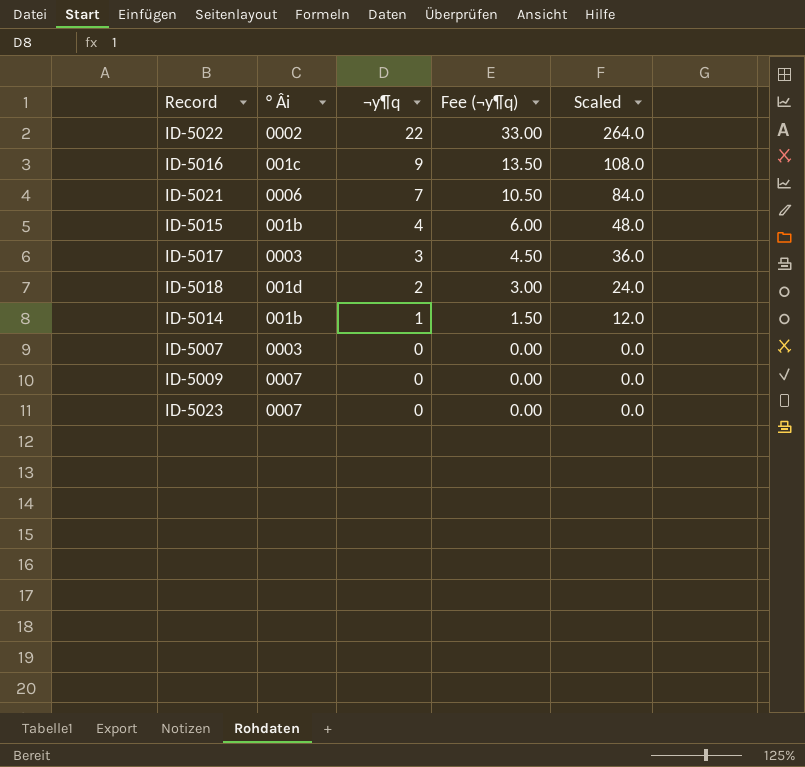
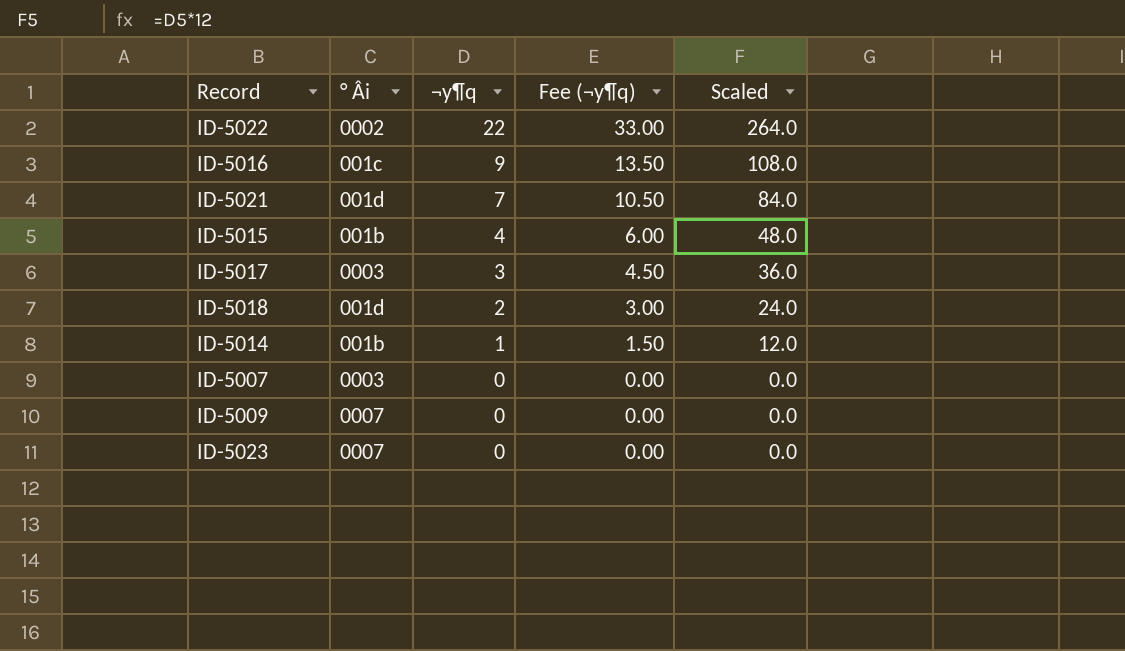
ID-5021 | ° Âi: 0006 -> 001d

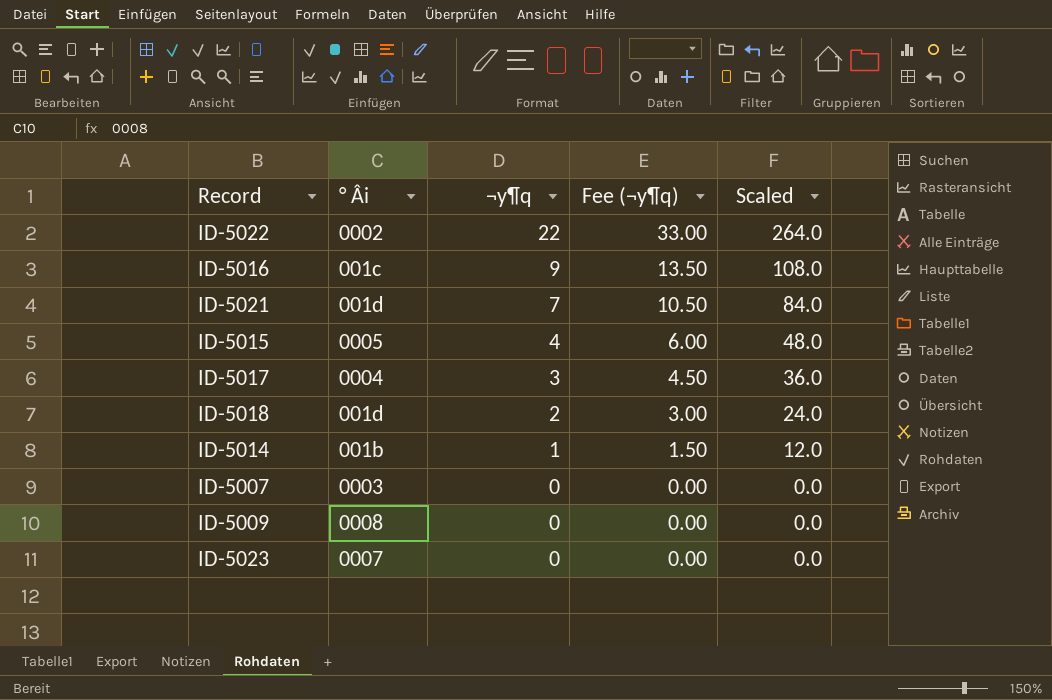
ID-5015 | ° Âi: 001b -> 0005
ID-5017 | ° Âi: 0003 -> 0004
ID-5009 | ° Âi: 0007 -> 0008

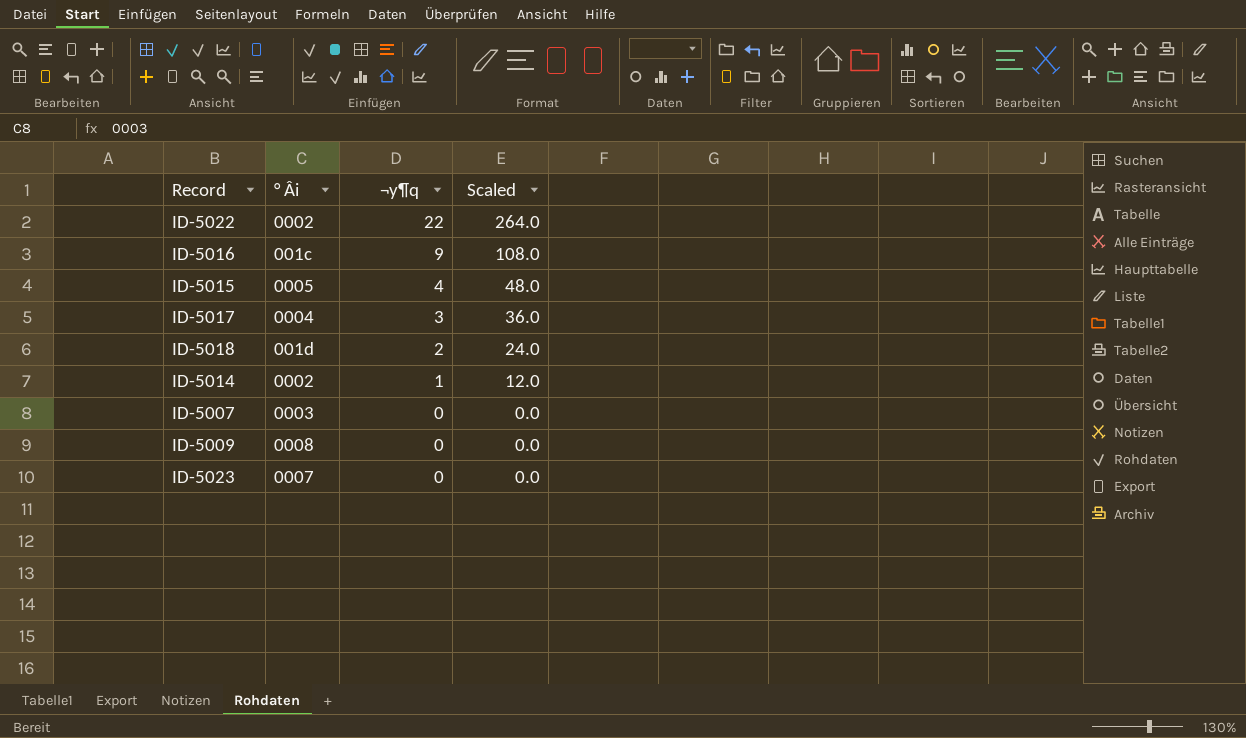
column Fee (¬y¶q) | formula: [¬y¶q] * 1.5 -> none
row ID-5021: 001d | 7 | 10.50 | 84.0 -> none
ID-5014 | ° Âi: 001b -> 0002

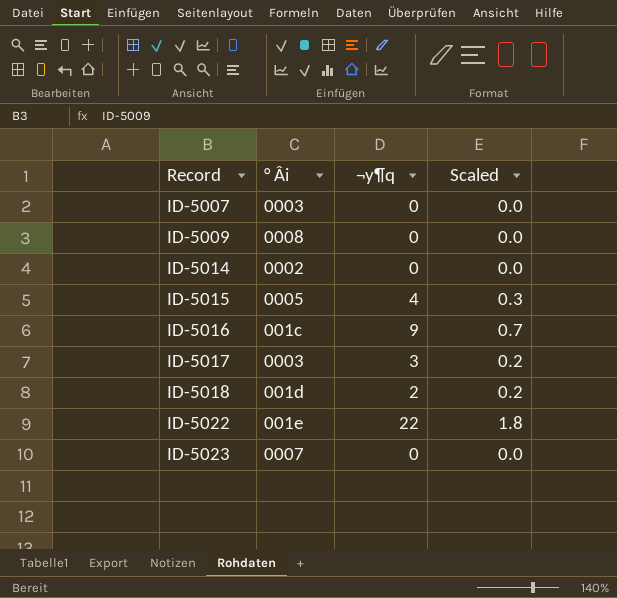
row order: ¬y¶q descending -> Record ascending
column Scaled | formula: [¬y¶q] * 12 -> [¬y¶q] * 0.08
ID-5014 | ¬y¶q: 1 -> 0
ID-5017 | ° Âi: 0004 -> 0003
ID-5022 | ° Âi: 0002 -> 001e

